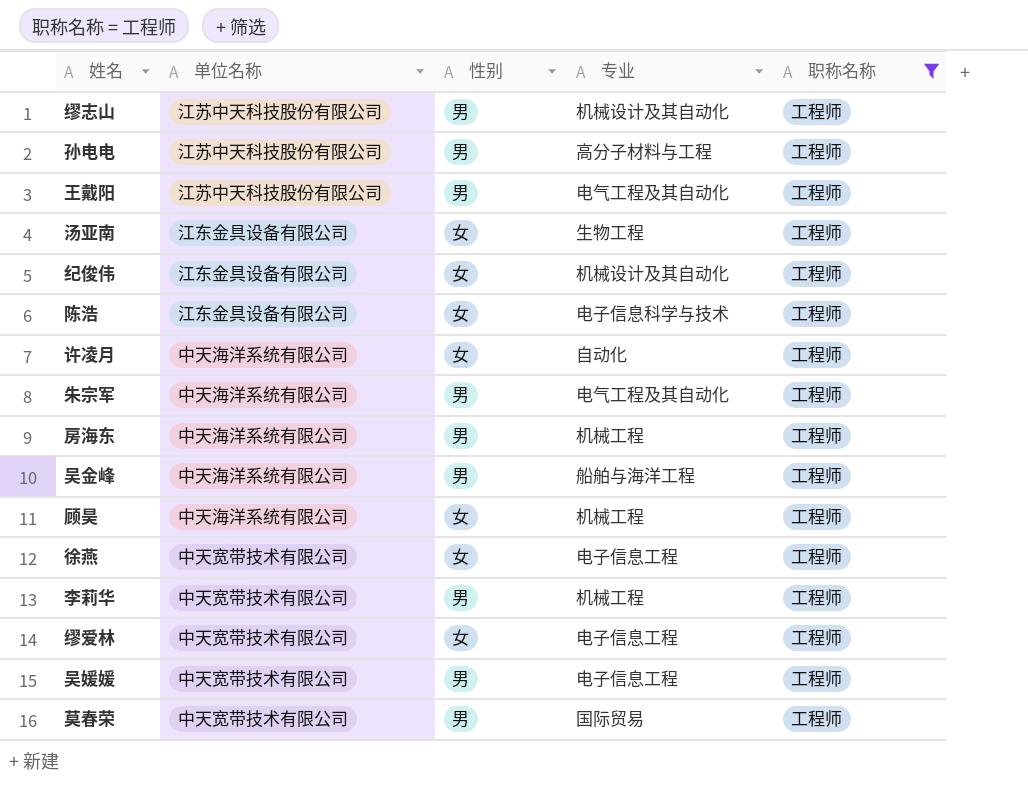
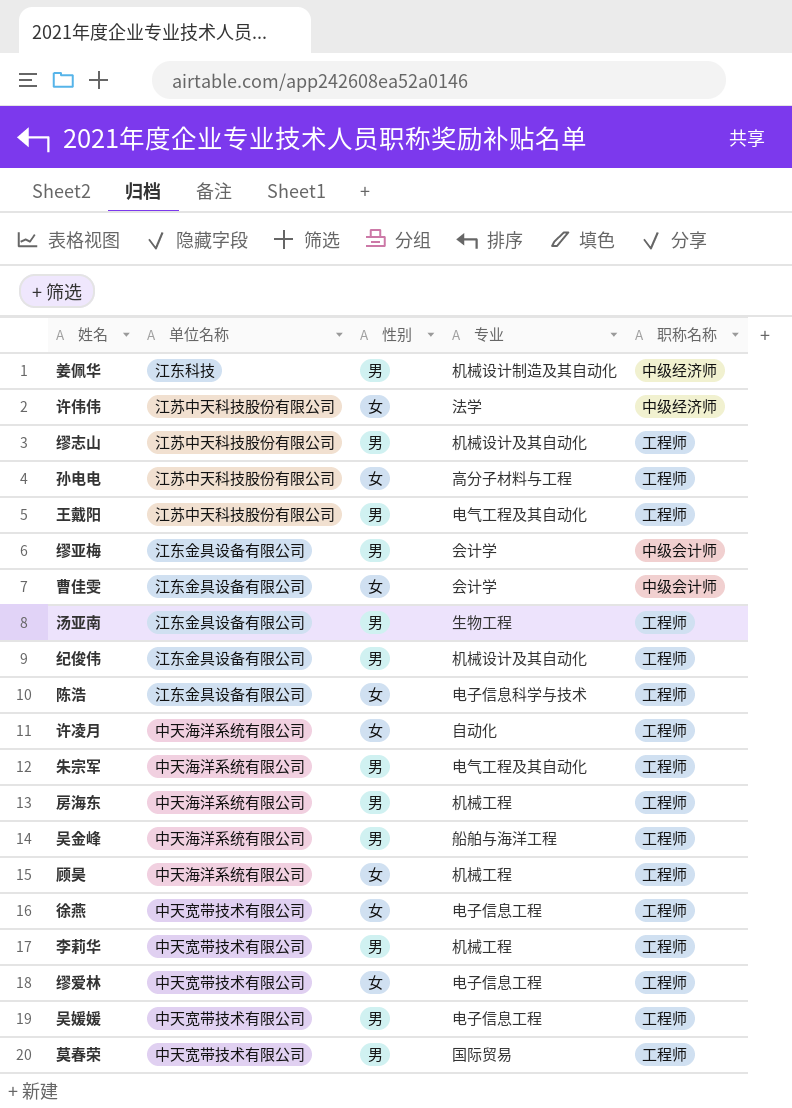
filter: 职称名称 = 工程师 -> none
孙电电 | 性别: 男 -> 女
汤亚南 | 性别: 女 -> 男
纪俊伟 | 性别: 女 -> 男

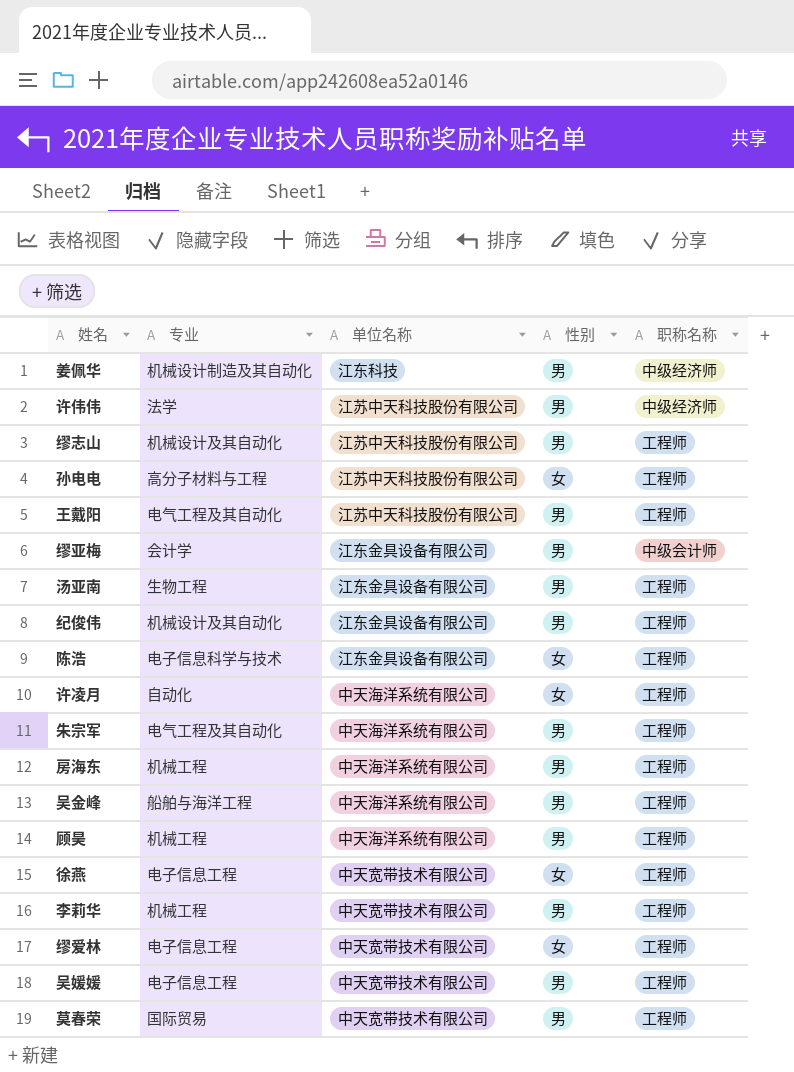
column 专业 | position: 4 -> 2
row 曹佳雯: 江东金具设备有限公司 | 女 | 会计学 | 中级会计师 -> none
许伟伟 | 性别: 女 -> 男
顾昊 | 性别: 女 -> 男

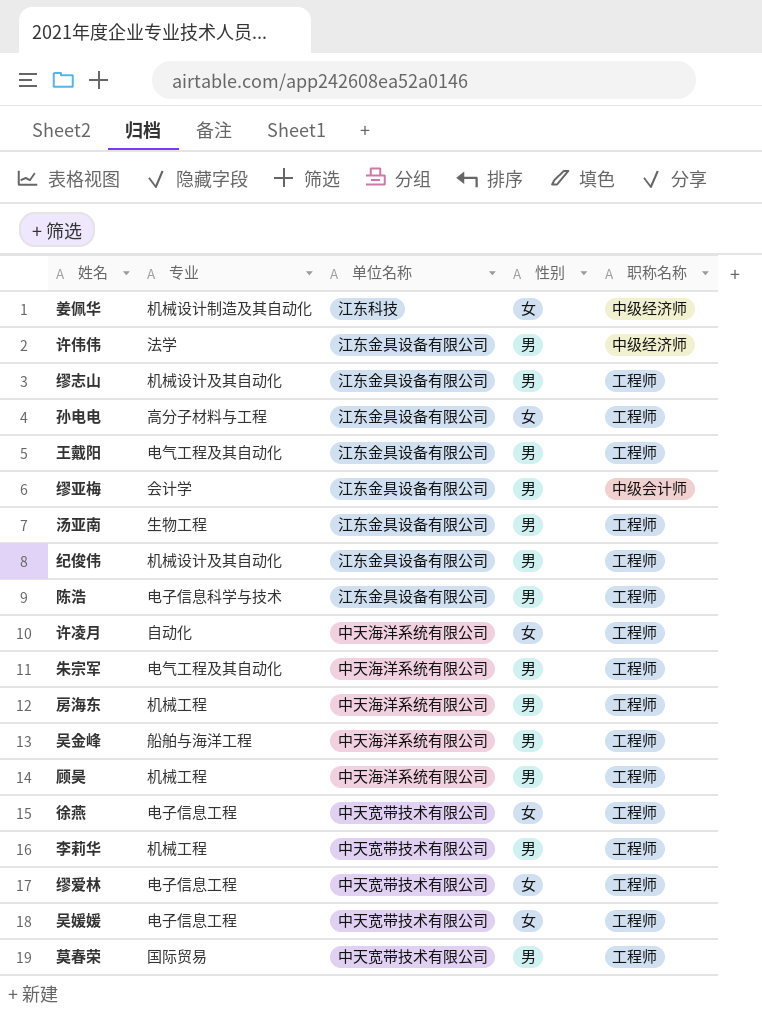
姜佩华 | 性别: 男 -> 女
许伟伟 | 单位名称: 江苏中天科技股份有限公司 -> 江东金具设备有限公司
缪志山 | 单位名称: 江苏中天科技股份有限公司 -> 江东金具设备有限公司
孙电电 | 单位名称: 江苏中天科技股份有限公司 -> 江东金具设备有限公司
王戴阳 | 单位名称: 江苏中天科技股份有限公司 -> 江东金具设备有限公司
陈浩 | 性别: 女 -> 男
吴媛媛 | 性别: 男 -> 女

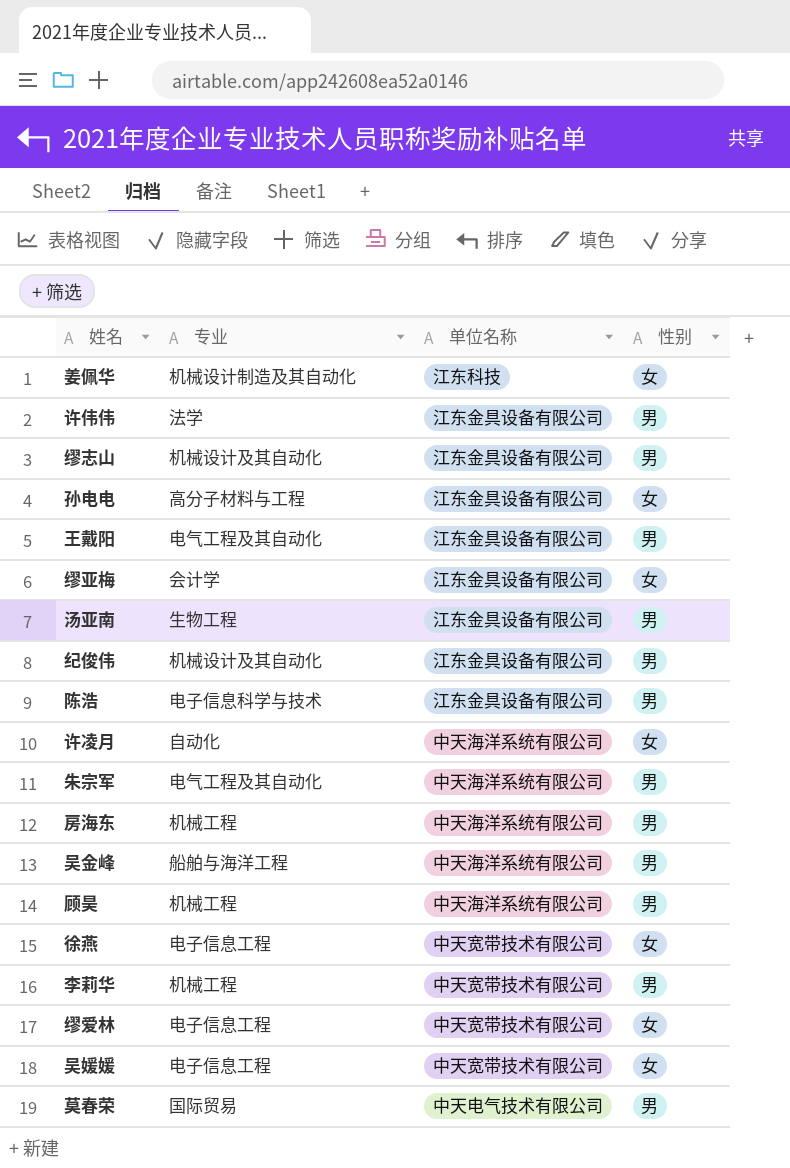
column 职称名称 | position: 5 -> none
缪亚梅 | 性别: 男 -> 女
莫春荣 | 单位名称: 中天宽带技术有限公司 -> 中天电气技术有限公司

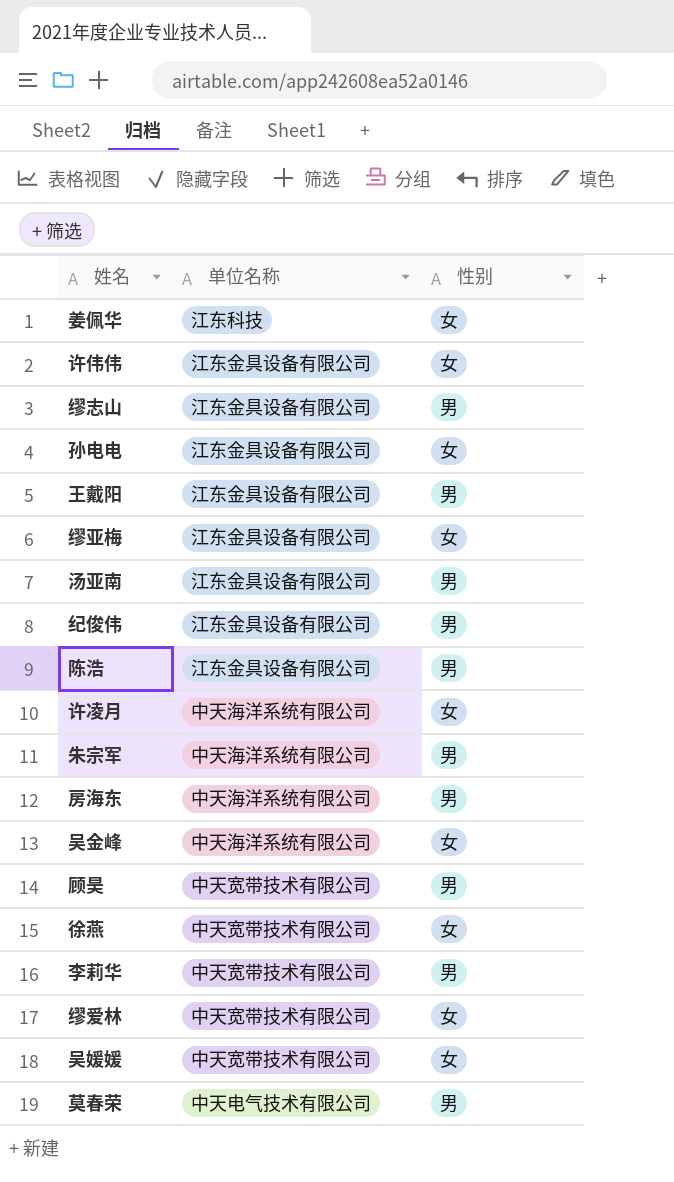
column 专业 | position: 2 -> none
许伟伟 | 性别: 男 -> 女
吴金峰 | 性别: 男 -> 女
顾昊 | 单位名称: 中天海洋系统有限公司 -> 中天宽带技术有限公司

